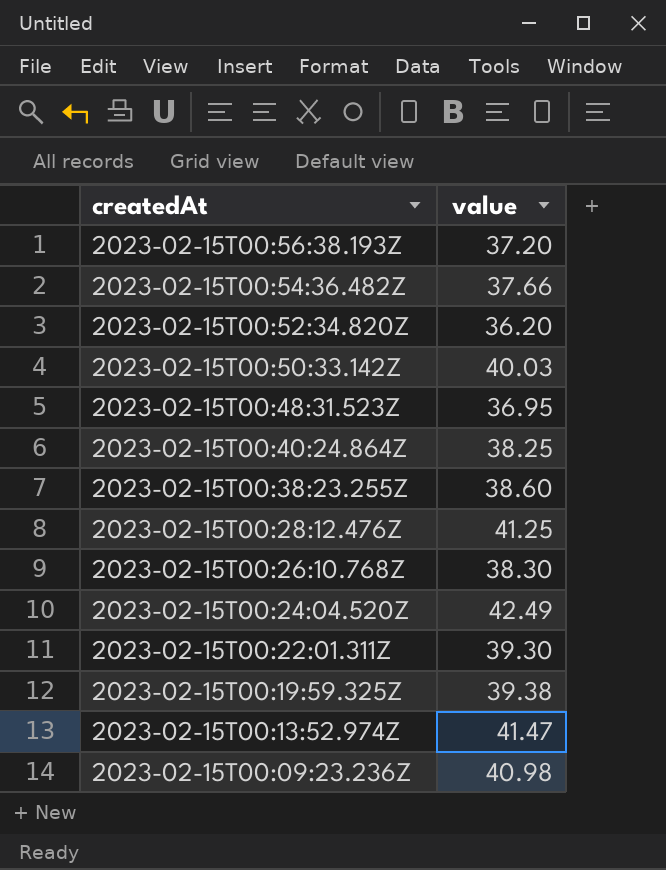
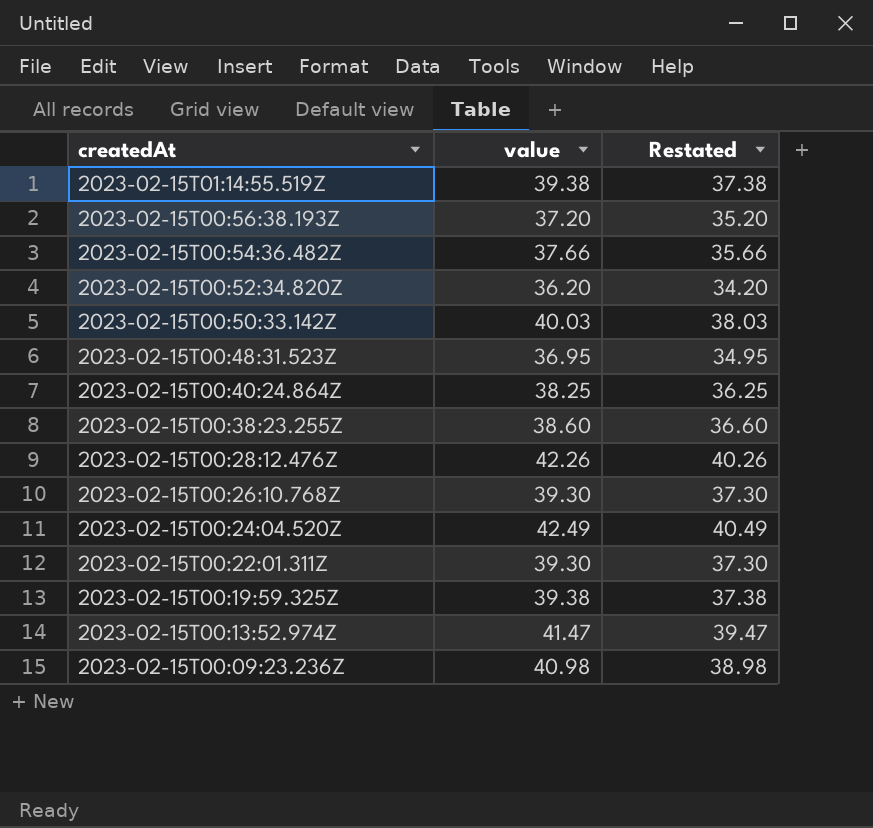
column Restated | formula: none -> [value] - 2
row 2023-02-15T01:14:55.519Z: none -> 39.38 | 37.38
2023-02-15T00:28:12.476Z | value: 41.25 -> 42.26
2023-02-15T00:26:10.768Z | value: 38.30 -> 39.30

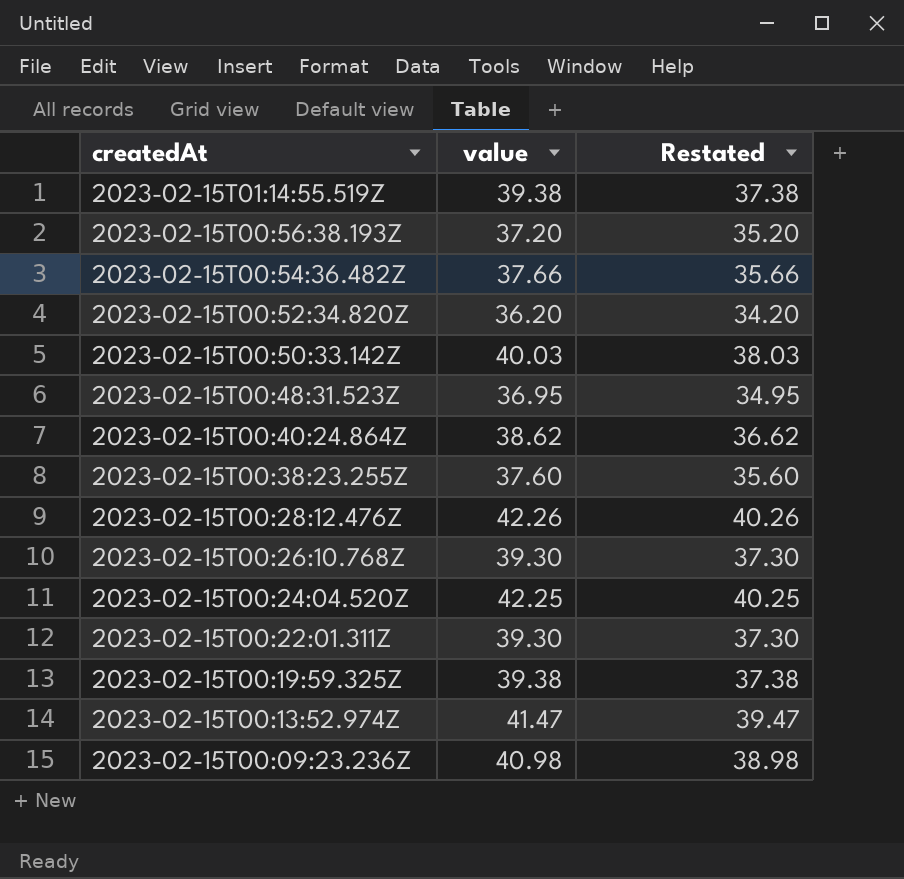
2023-02-15T00:40:24.864Z | value: 38.25 -> 38.62
2023-02-15T00:40:24.864Z | Restated: 36.25 -> 36.62
2023-02-15T00:38:23.255Z | value: 38.60 -> 37.60
2023-02-15T00:38:23.255Z | Restated: 36.60 -> 35.60
2023-02-15T00:24:04.520Z | value: 42.49 -> 42.25
2023-02-15T00:24:04.520Z | Restated: 40.49 -> 40.25

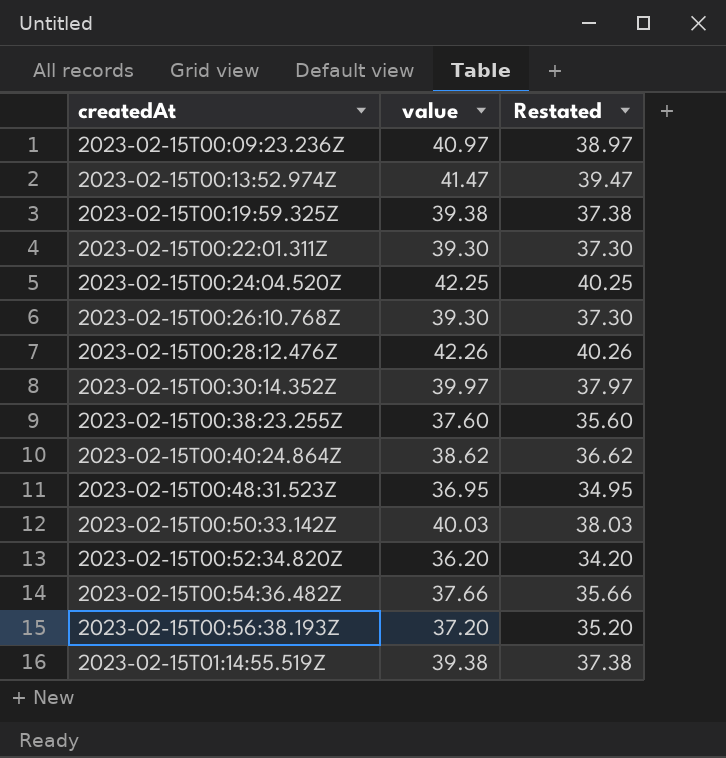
row order: createdAt descending -> createdAt ascending
2023-02-15T00:09:23.236Z | value: 40.98 -> 40.97
2023-02-15T00:09:23.236Z | Restated: 38.98 -> 38.97
row 2023-02-15T00:30:14.352Z: none -> 39.97 | 37.97

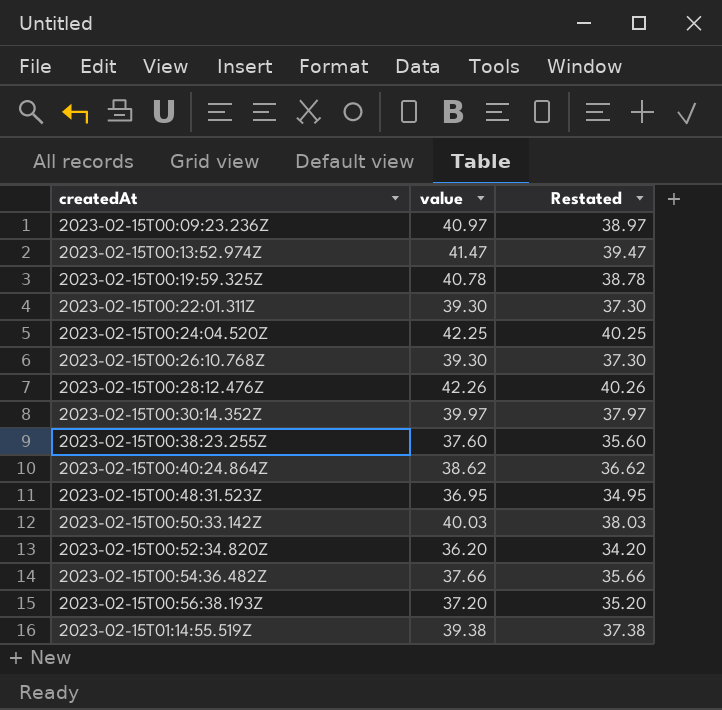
2023-02-15T00:19:59.325Z | value: 39.38 -> 40.78
2023-02-15T00:19:59.325Z | Restated: 37.38 -> 38.78

